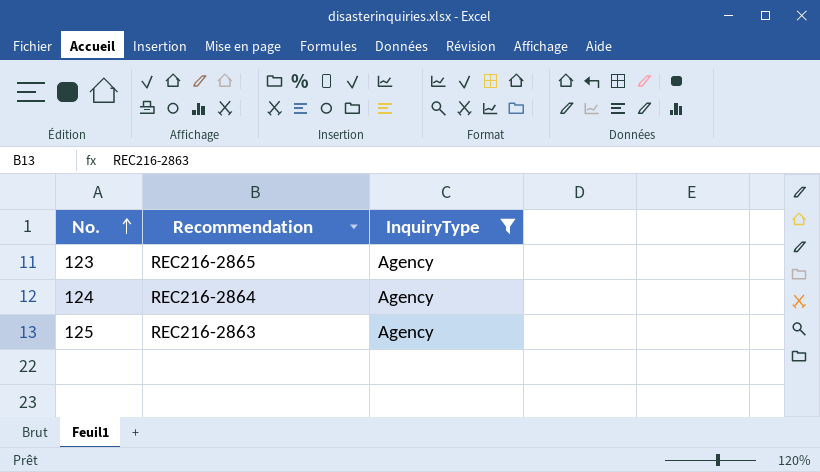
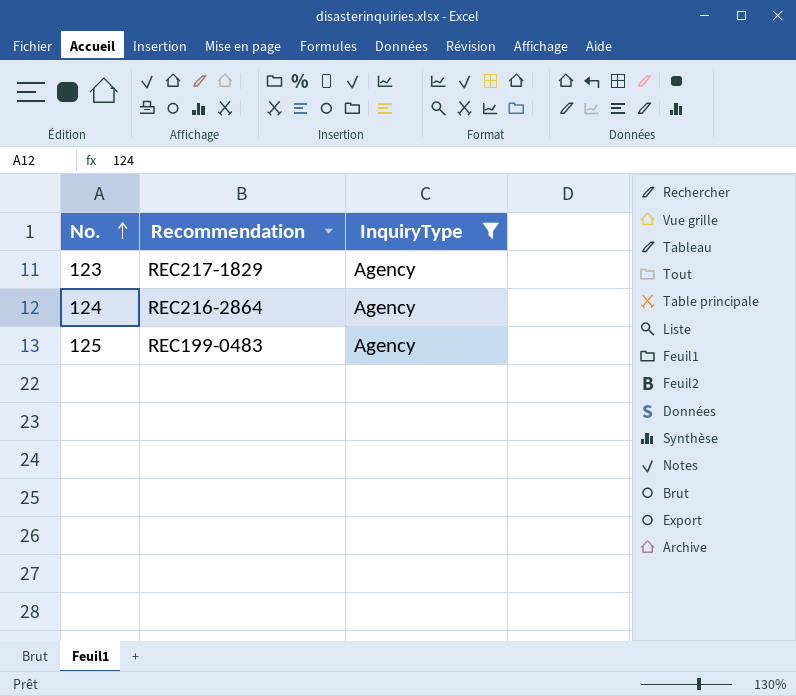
123 | Recommendation: REC216-2865 -> REC217-1829
125 | Recommendation: REC216-2863 -> REC199-0483

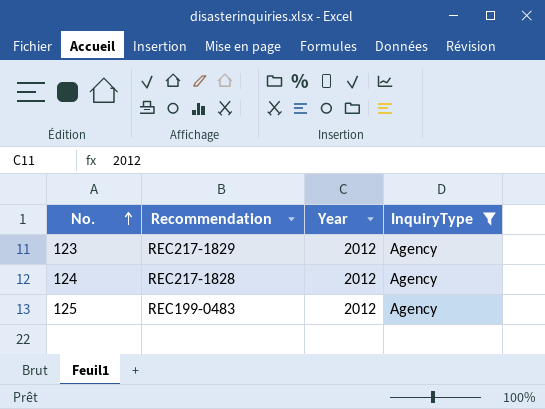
column Year | position: none -> 3
124 | Recommendation: REC216-2864 -> REC217-1828

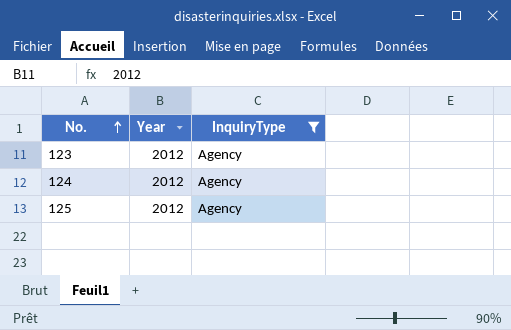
column Recommendation | position: 2 -> none

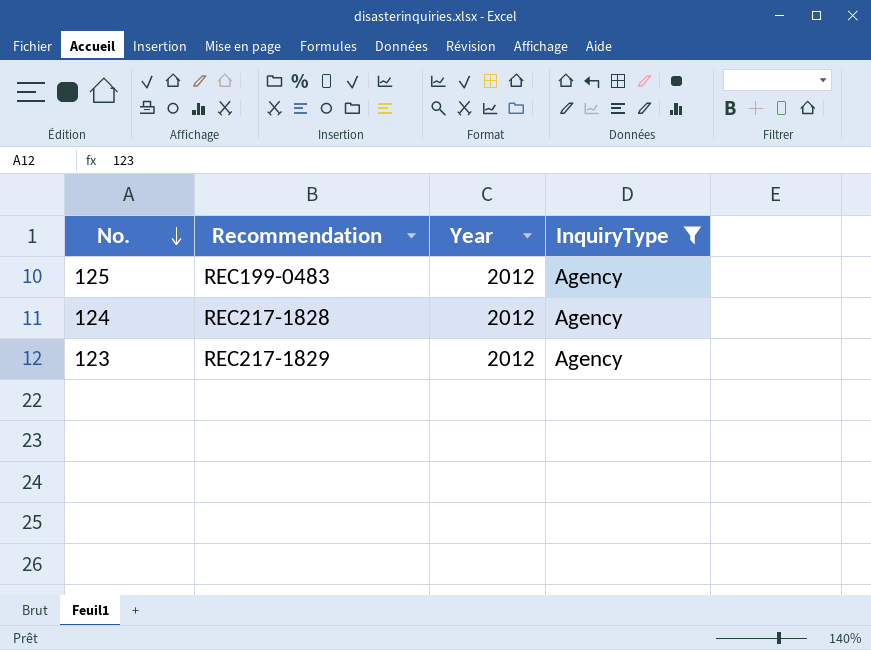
row order: No. ascending -> No. descending
column Recommendation | position: none -> 2

